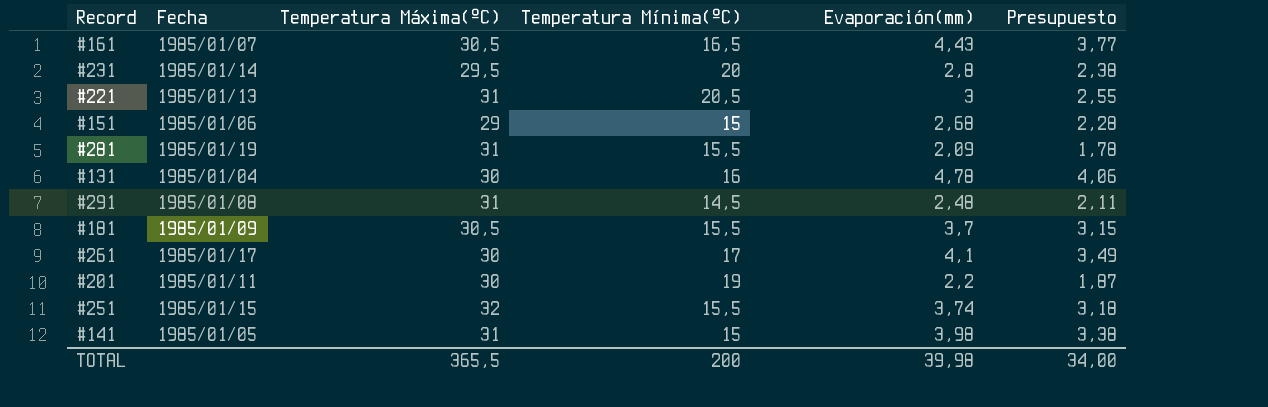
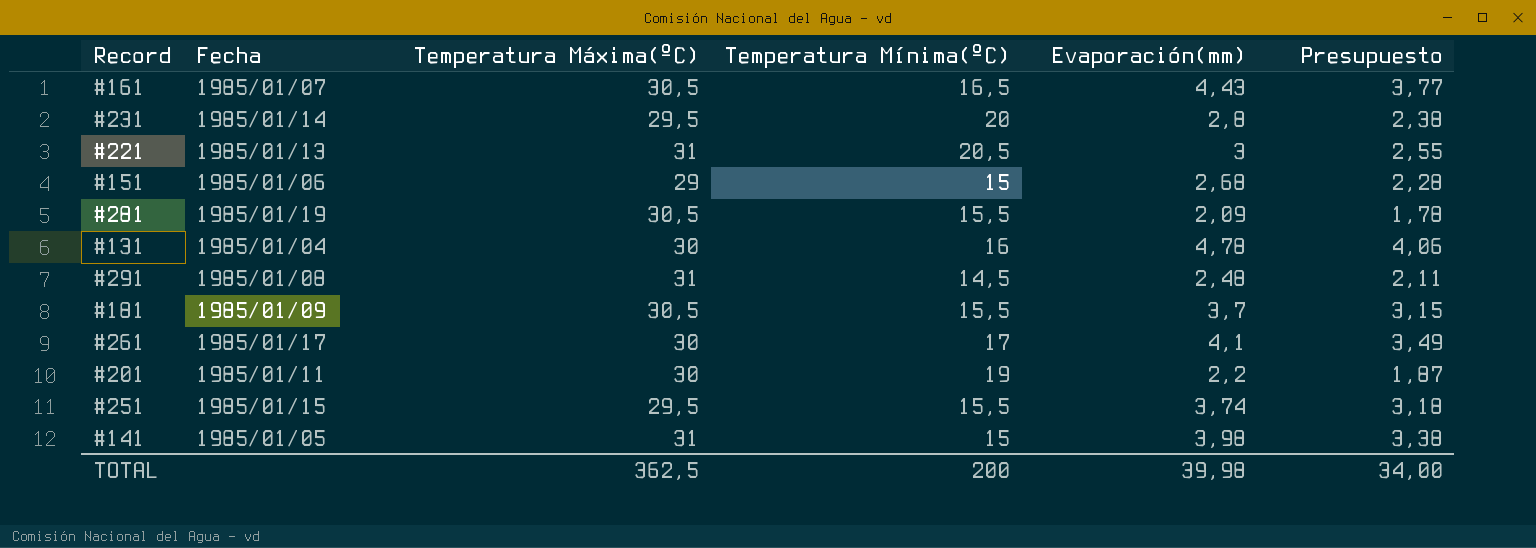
#281 | Temperatura Máxima(ºC): 31 -> 30,5
#251 | Temperatura Máxima(ºC): 32 -> 29,5
TOTAL | Temperatura Máxima(ºC): 365,5 -> 362,5

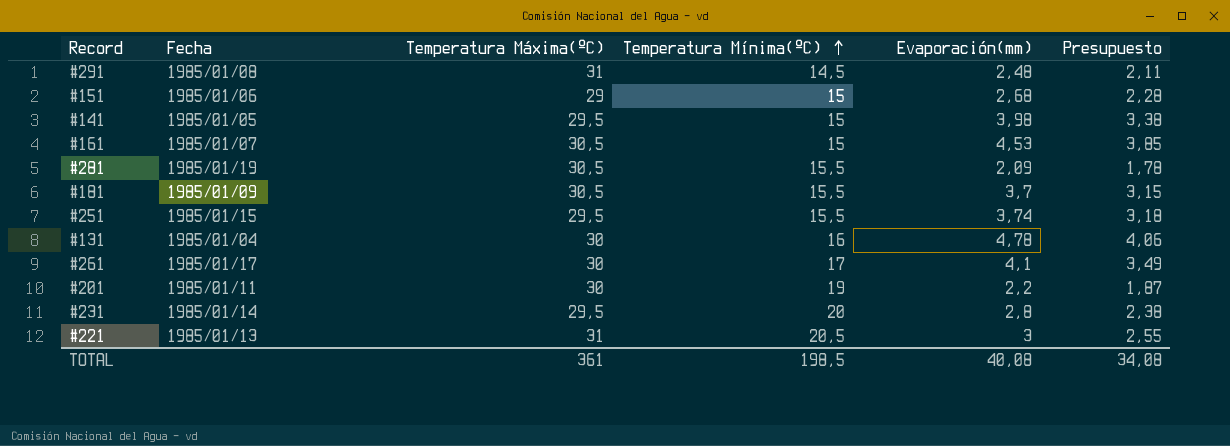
row order: none -> Temperatura Mínima(ºC) ascending
#141 | Temperatura Máxima(ºC): 31 -> 29,5
#161 | Temperatura Mínima(ºC): 16,5 -> 15
#161 | Evaporación(mm): 4,43 -> 4,53
#161 | Presupuesto: 3,77 -> 3,85
TOTAL | Temperatura Máxima(ºC): 362,5 -> 361
TOTAL | Temperatura Mínima(ºC): 200 -> 198,5
TOTAL | Evaporación(mm): 39,98 -> 40,08
TOTAL | Presupuesto: 34,00 -> 34,08

